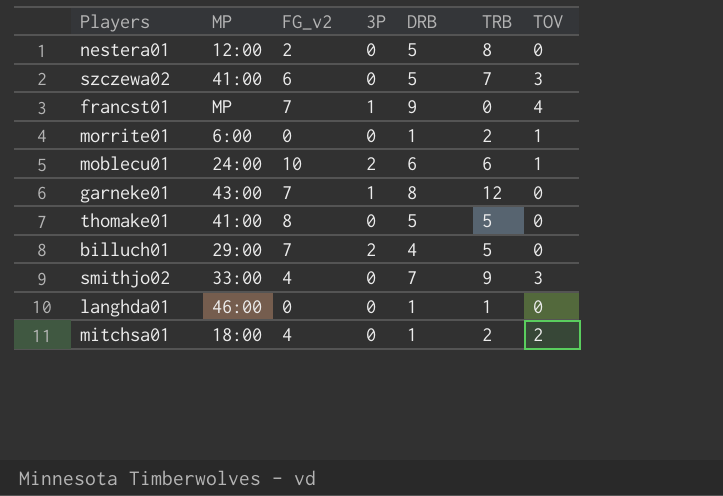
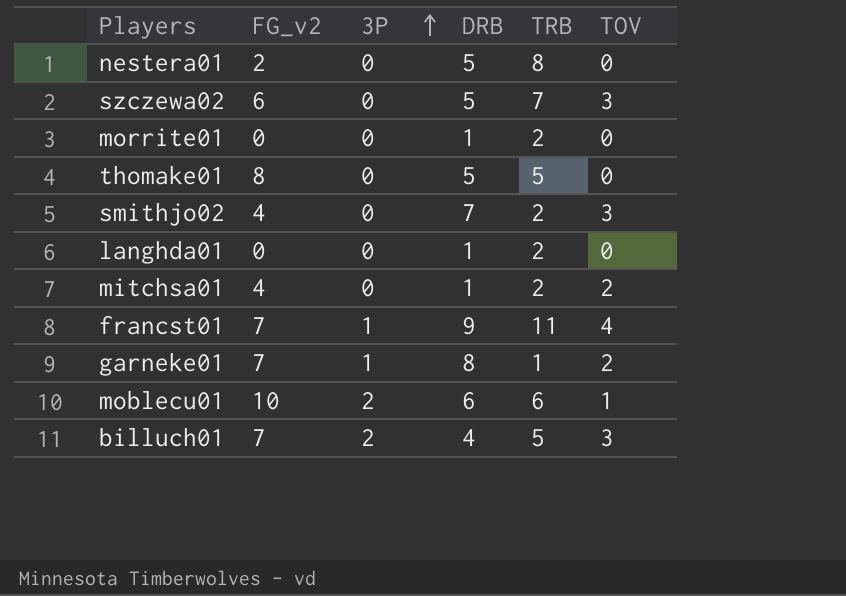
row order: none -> 3P ascending
column MP | position: 2 -> none
morrite01 | TOV: 1 -> 0
smithjo02 | TRB: 9 -> 2
langhda01 | TRB: 1 -> 2
francst01 | TRB: 0 -> 11
garneke01 | TRB: 12 -> 1
garneke01 | TOV: 0 -> 2
billuch01 | TOV: 0 -> 3

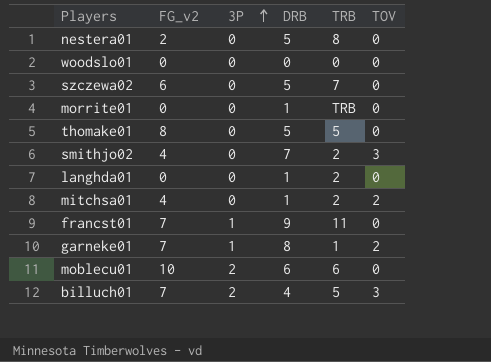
row woodslo01: none -> 0 | 0 | 0 | 0 | 0
szczewa02 | TOV: 3 -> 0
morrite01 | TRB: 2 -> TRB
francst01 | TOV: 4 -> 0
moblecu01 | TOV: 1 -> 0

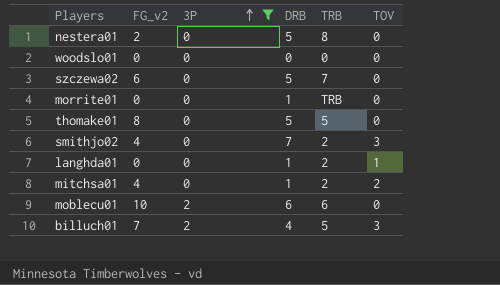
filter: none -> 3P != 1
langhda01 | TOV: 0 -> 1

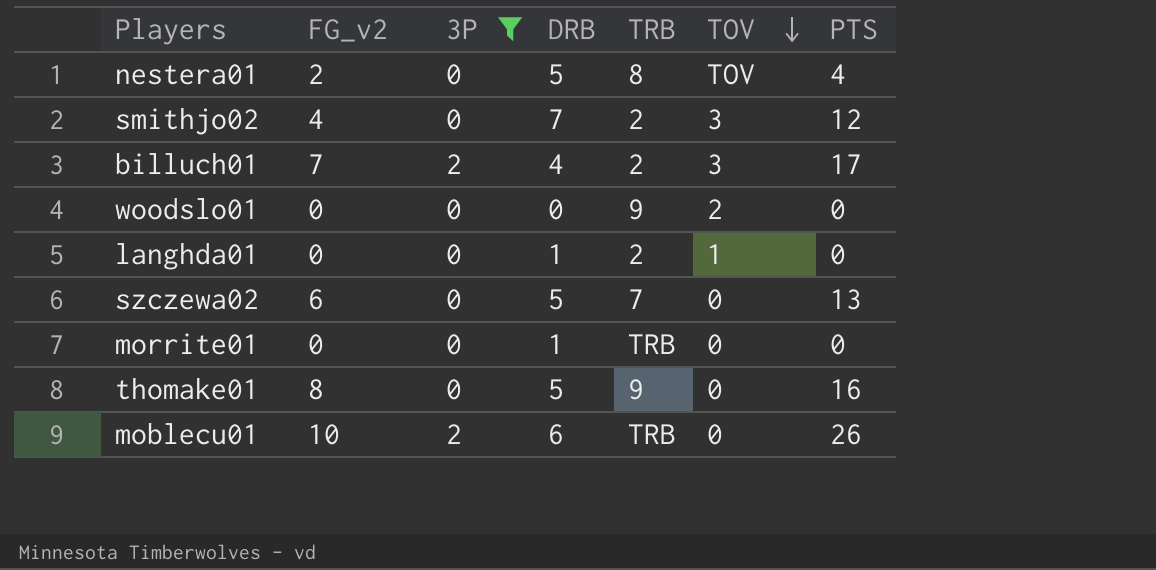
row order: 3P ascending -> TOV descending
column PTS | position: none -> 7
row mitchsa01: 4 | 0 | 1 | 2 | 2 -> none
nestera01 | TOV: 0 -> TOV
billuch01 | TRB: 5 -> 2
woodslo01 | TRB: 0 -> 9
woodslo01 | TOV: 0 -> 2
thomake01 | TRB: 5 -> 9
moblecu01 | TRB: 6 -> TRB

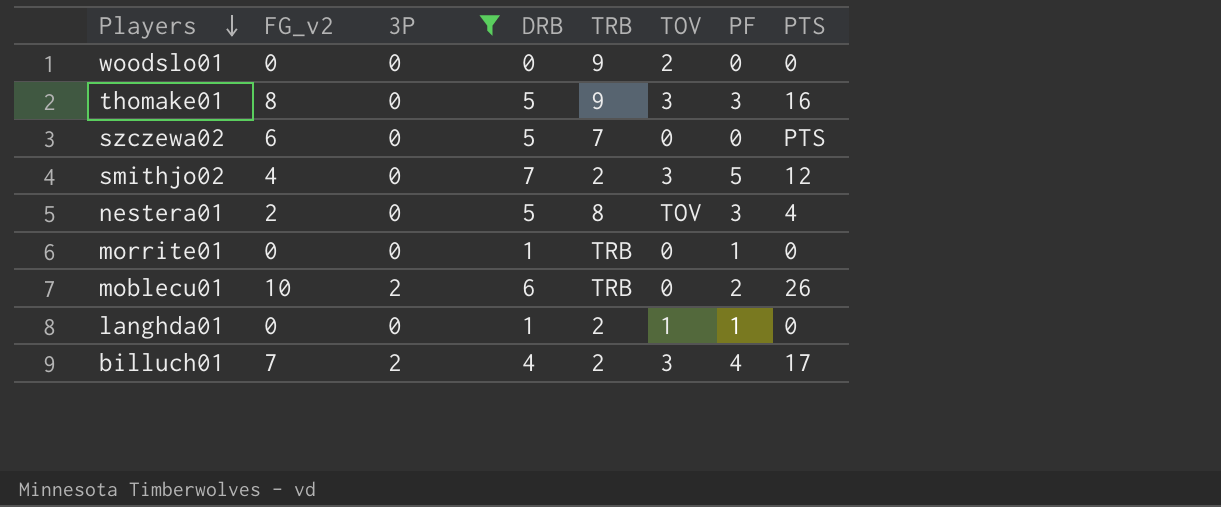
row order: TOV descending -> Players descending
column PF | position: none -> 7
thomake01 | TOV: 0 -> 3
szczewa02 | PTS: 13 -> PTS

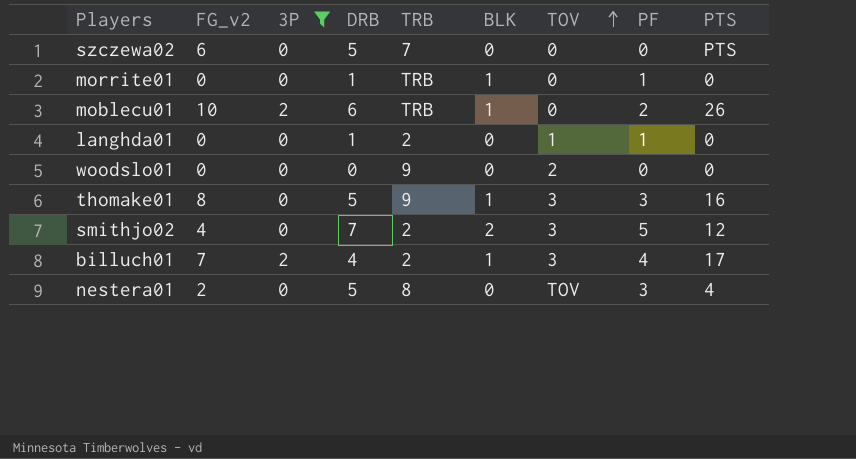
row order: Players descending -> TOV ascending
column BLK | position: none -> 6

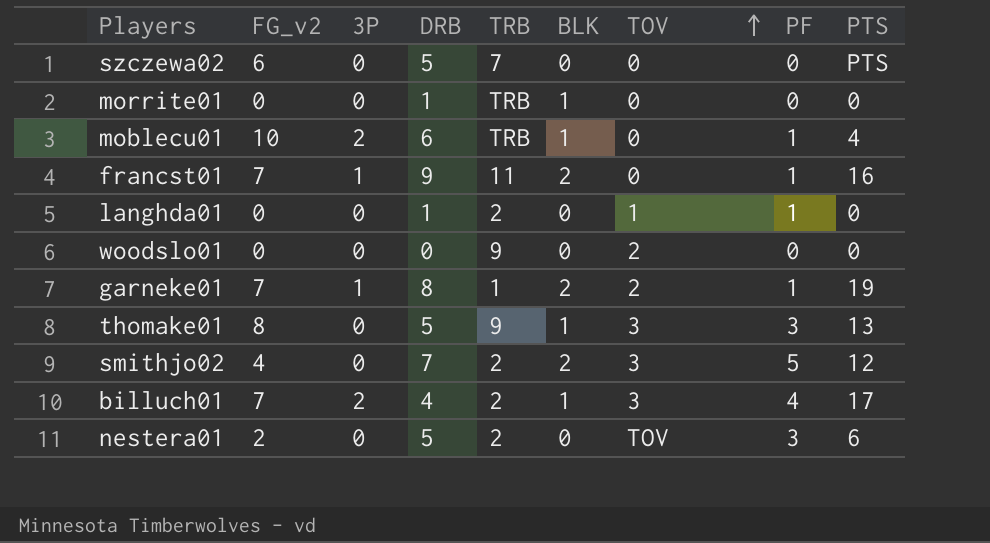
filter: 3P != 1 -> none
morrite01 | PF: 1 -> 0
moblecu01 | PF: 2 -> 1
moblecu01 | PTS: 26 -> 4
thomake01 | PTS: 16 -> 13
nestera01 | TRB: 8 -> 2
nestera01 | PTS: 4 -> 6

